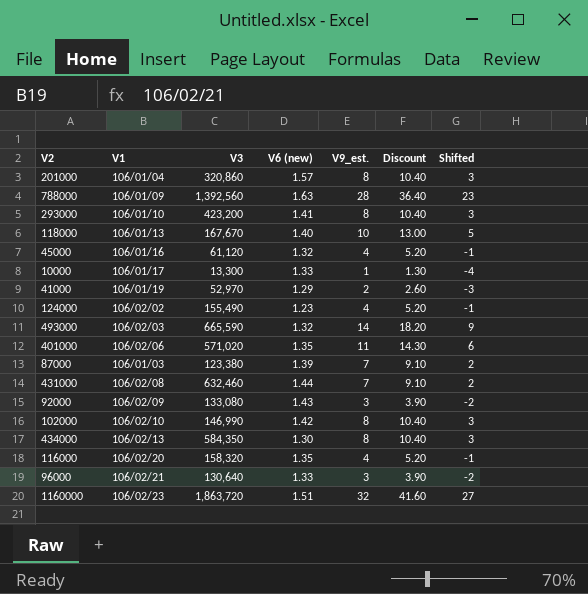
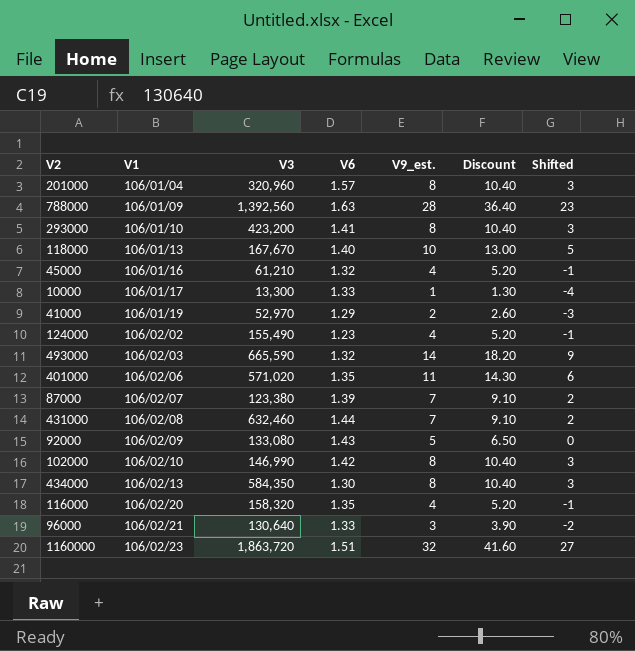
column name: V6 (new) -> V6
201000 | V3: 320,860 -> 320,960
45000 | V3: 61,120 -> 61,210
87000 | V1: 106/01/03 -> 106/02/07
92000 | V9_est.: 3 -> 5
92000 | Discount: 3.90 -> 6.50
92000 | Shifted: -2 -> 0

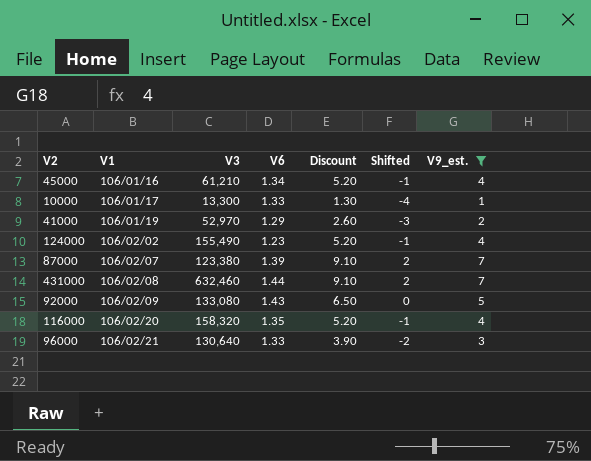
filter: none -> V9_est. <= 7
column V9_est. | position: 5 -> 7
45000 | V6: 1.32 -> 1.34

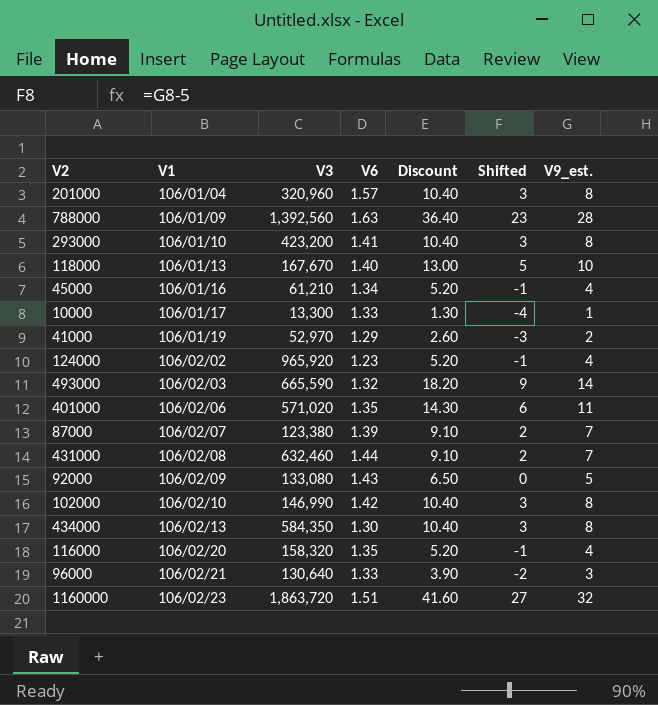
filter: V9_est. <= 7 -> none
124000 | V3: 155,490 -> 965,920

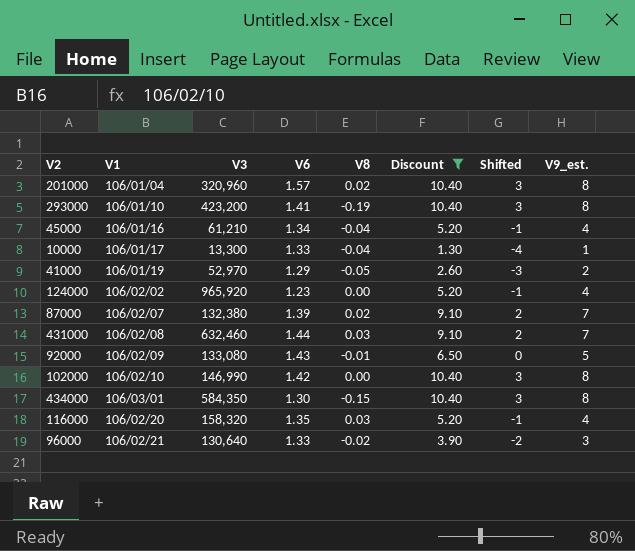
filter: none -> Discount <= 10.40
column V8 | position: none -> 5
87000 | V3: 123,380 -> 132,380
434000 | V1: 106/02/13 -> 106/03/01

